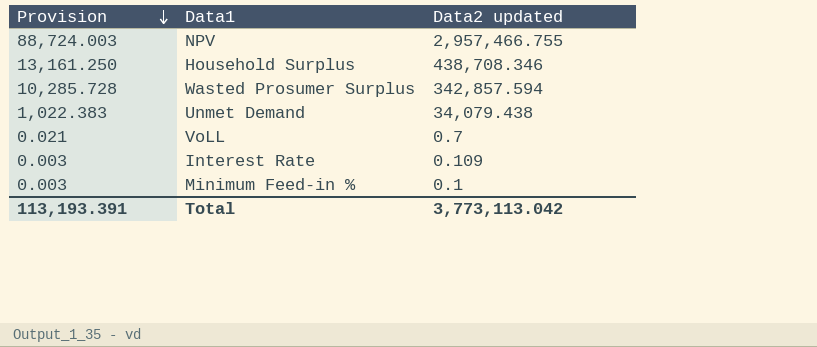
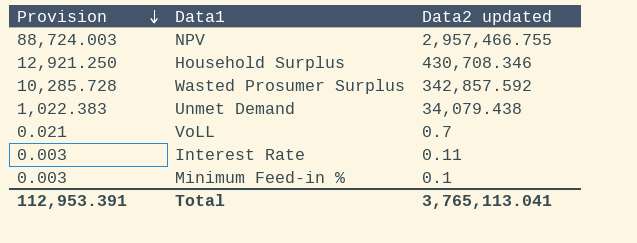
Household Surplus | Provision: 13,161.250 -> 12,921.250
Household Surplus | Data2 updated: 438,708.346 -> 430,708.346
Wasted Prosumer Surplus | Data2 updated: 342,857.594 -> 342,857.592
Interest Rate | Data2 updated: 0.109 -> 0.11
Total | Provision: 113,193.391 -> 112,953.391
Total | Data2 updated: 3,773,113.042 -> 3,765,113.041

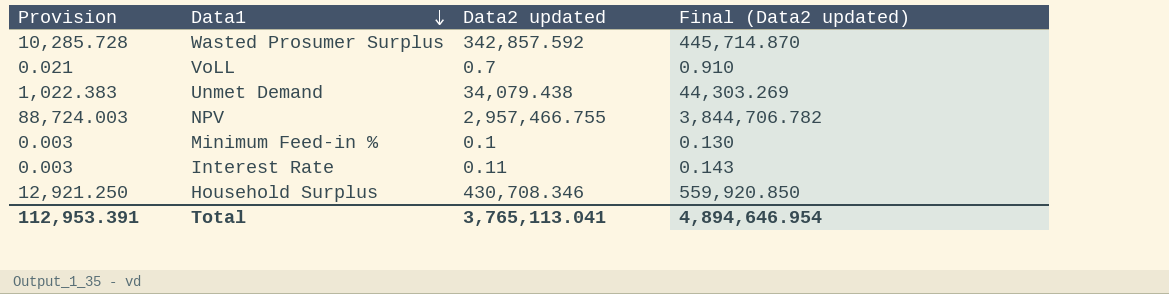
row order: Provision descending -> Data1 descending
column Final (Data2 updated) | formula: none -> [Data2 updated] * 1.3

